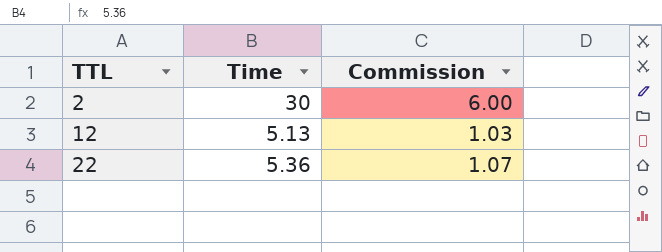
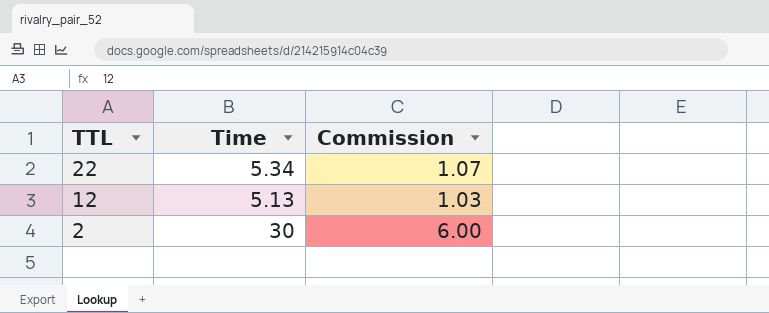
row order: TTL ascending -> TTL descending
22 | Time: 5.36 -> 5.34

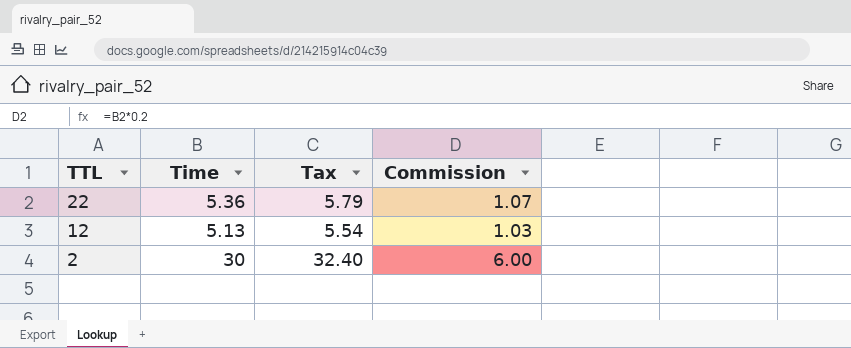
column Tax | formula: none -> [Time] * 1.08
22 | Time: 5.34 -> 5.36

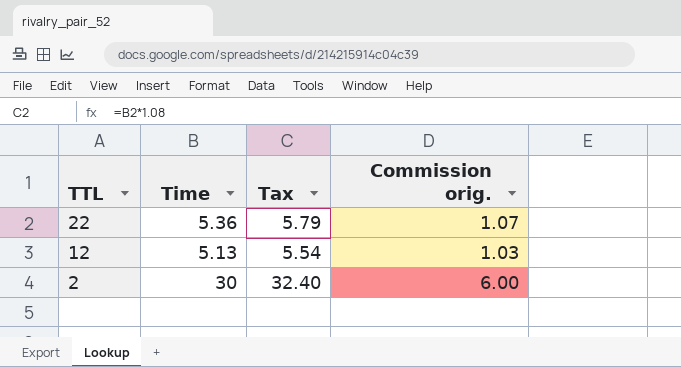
column name: Commission -> Commission orig.

